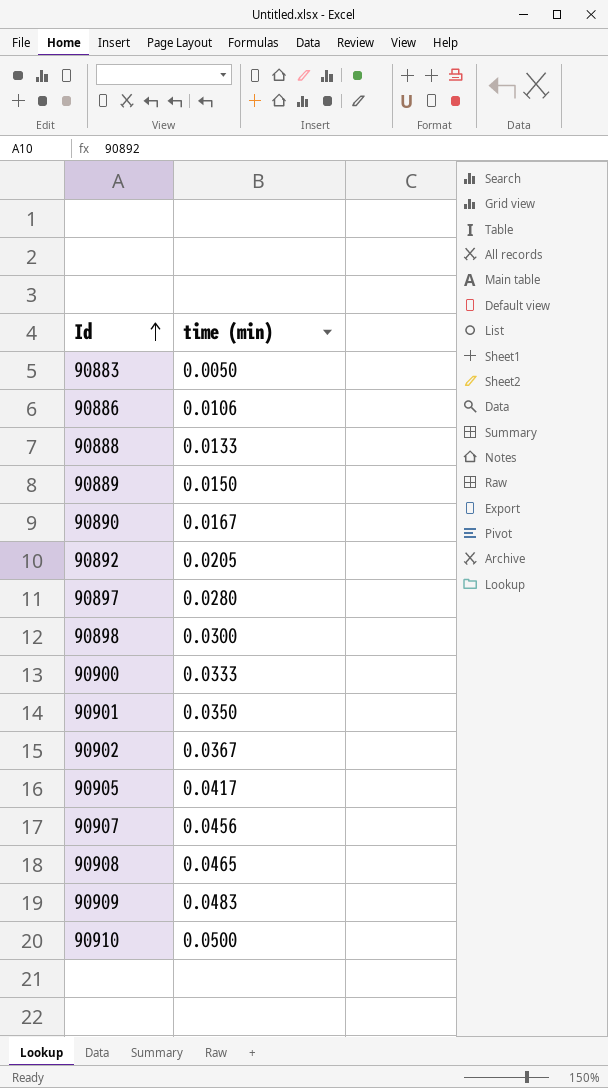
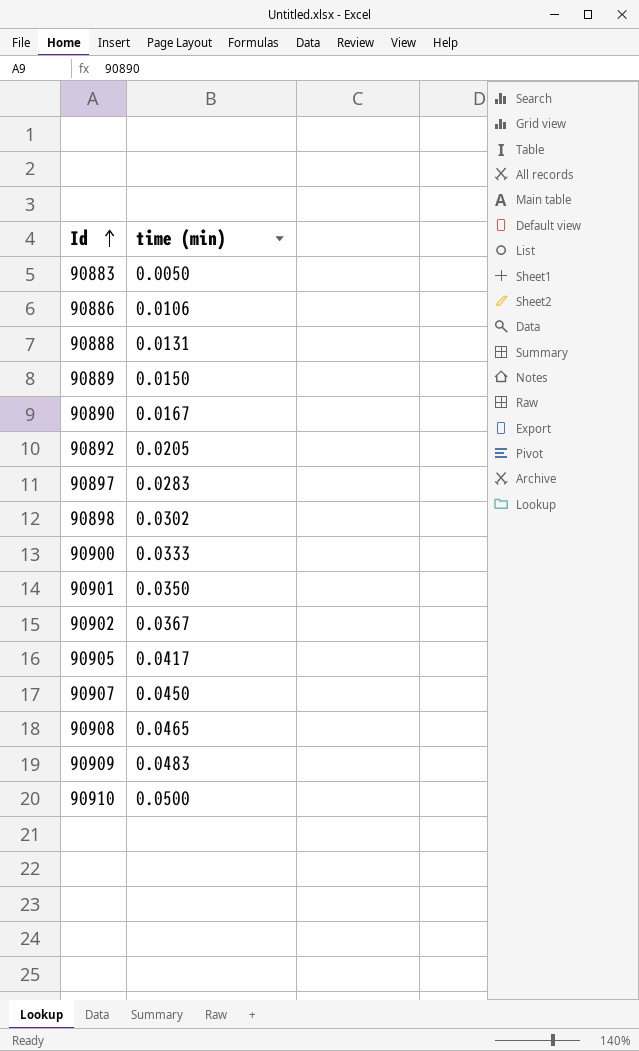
90888 | time (min): 0.0133 -> 0.0131
90897 | time (min): 0.0280 -> 0.0283
90898 | time (min): 0.0300 -> 0.0302
90907 | time (min): 0.0456 -> 0.0450

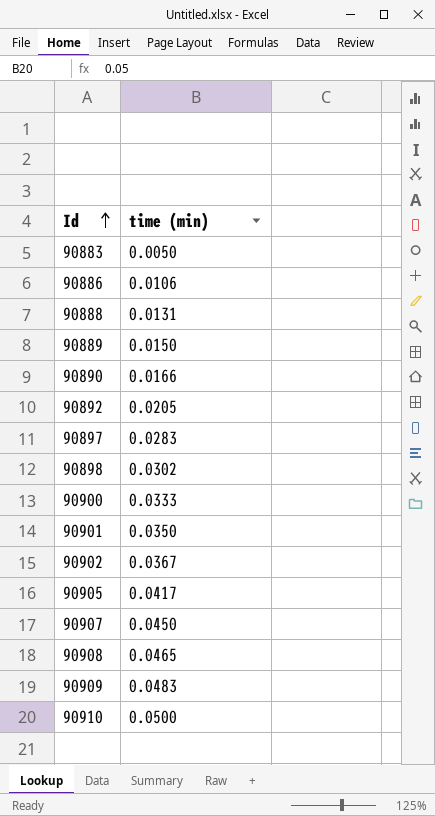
90890 | time (min): 0.0167 -> 0.0166

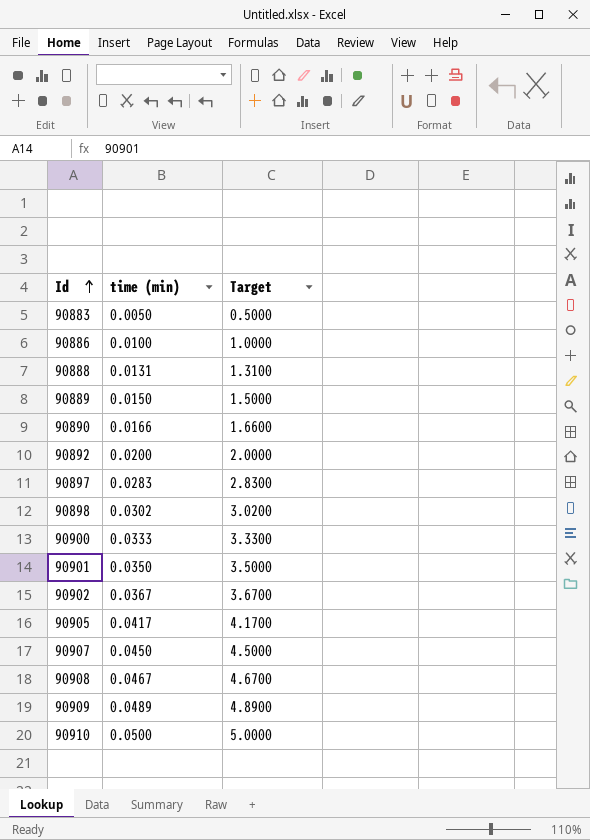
column Target | formula: none -> [time (min)] * 100
90886 | time (min): 0.0106 -> 0.0100
90892 | time (min): 0.0205 -> 0.0200
90908 | time (min): 0.0465 -> 0.0467
90909 | time (min): 0.0483 -> 0.0489

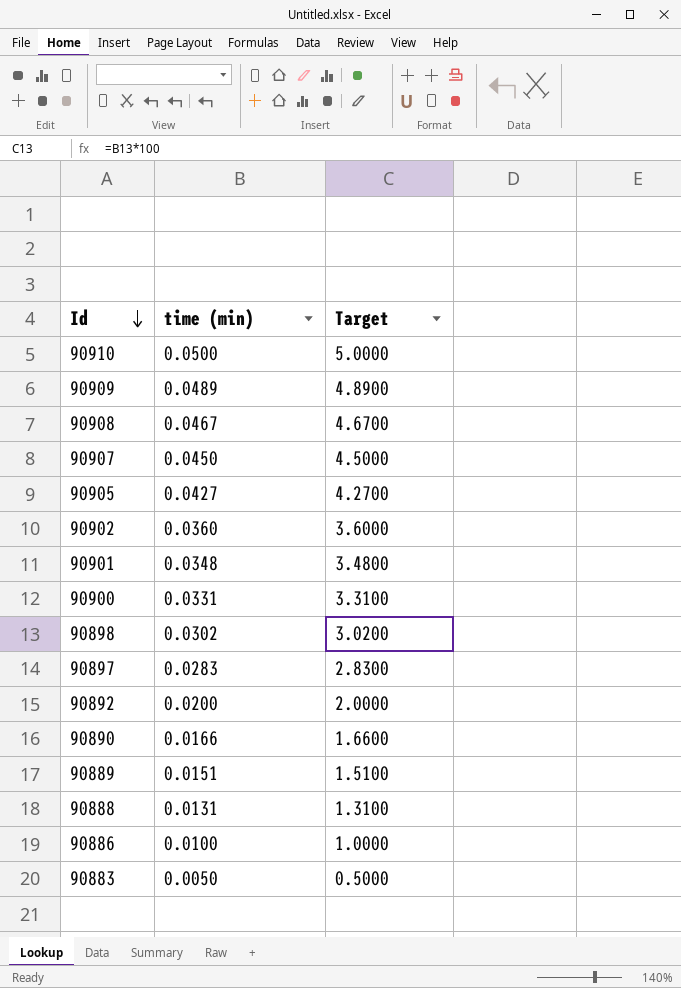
row order: Id ascending -> Id descending
90905 | time (min): 0.0417 -> 0.0427
90905 | Target: 4.1700 -> 4.2700
90902 | time (min): 0.0367 -> 0.0360
90902 | Target: 3.6700 -> 3.6000
90901 | time (min): 0.0350 -> 0.0348
90901 | Target: 3.5000 -> 3.4800
90900 | time (min): 0.0333 -> 0.0331
90900 | Target: 3.3300 -> 3.3100
90889 | time (min): 0.0150 -> 0.0151
90889 | Target: 1.5000 -> 1.5100

